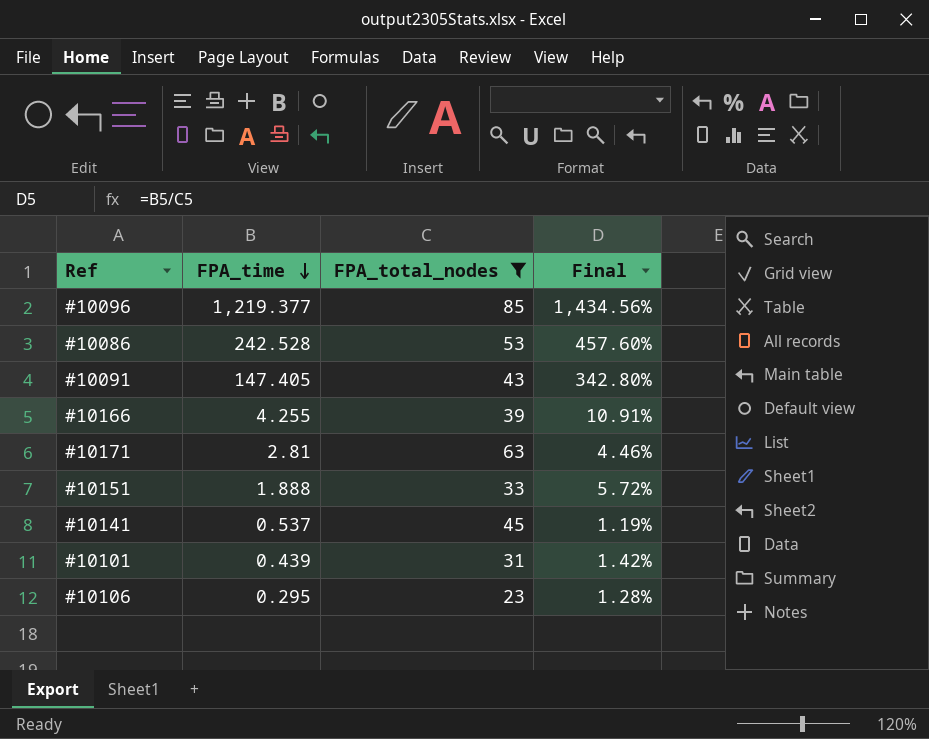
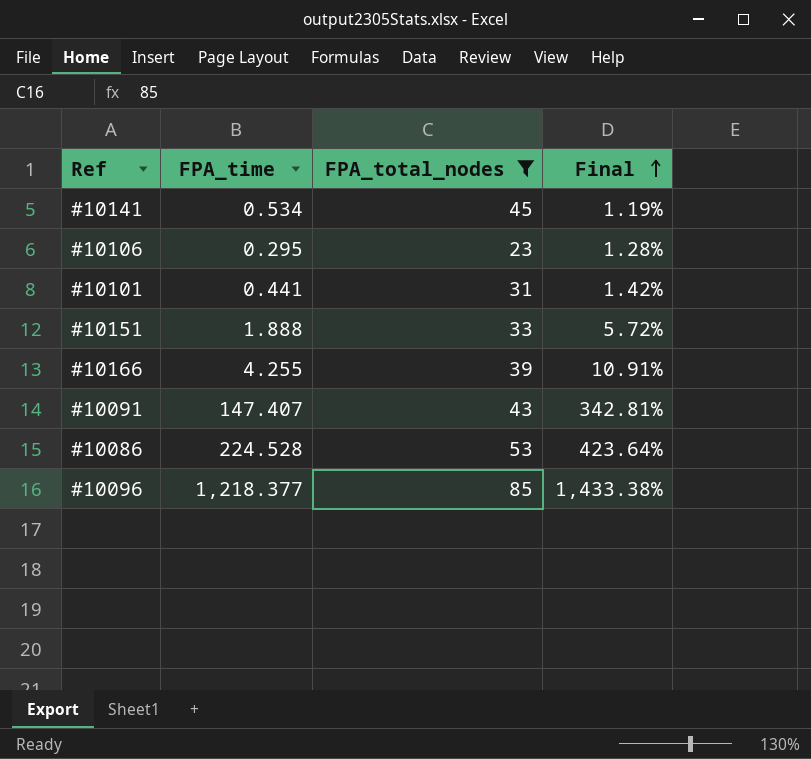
row order: FPA_time descending -> Final ascending
row #10171: 2.81 | 63 | 4.46% -> none
#10141 | FPA_time: 0.537 -> 0.534
#10101 | FPA_time: 0.439 -> 0.441
#10091 | FPA_time: 147.405 -> 147.407
#10091 | Final: 342.80% -> 342.81%
#10086 | FPA_time: 242.528 -> 224.528
#10086 | Final: 457.60% -> 423.64%
#10096 | FPA_time: 1,219.377 -> 1,218.377
#10096 | Final: 1,434.56% -> 1,433.38%

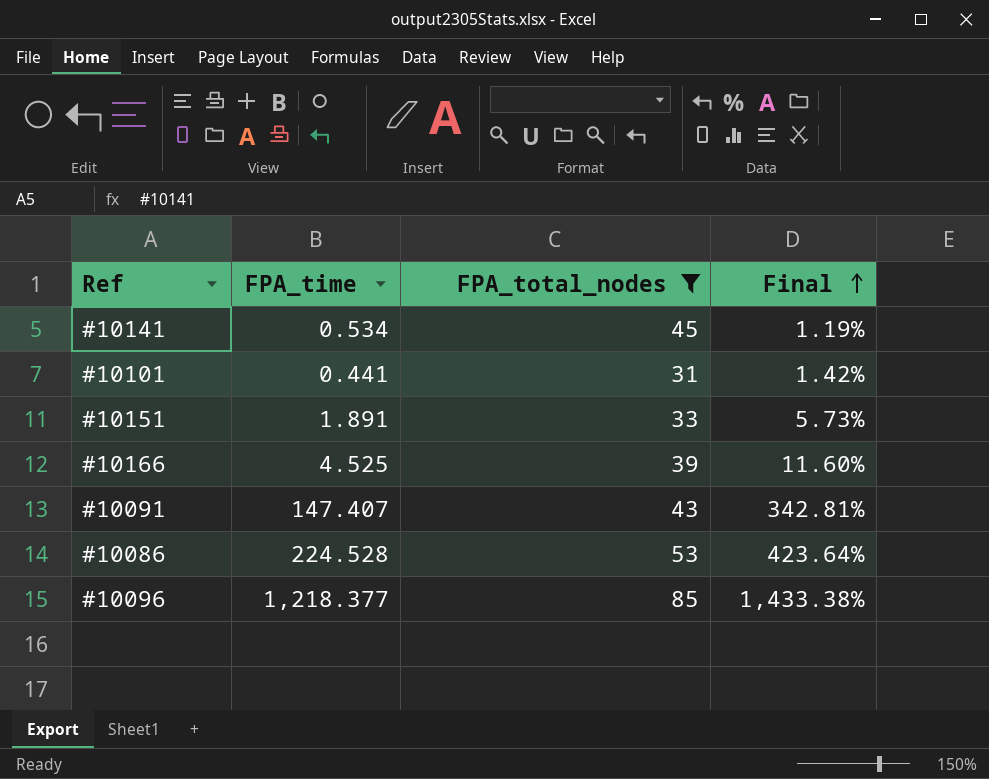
row #10106: 0.295 | 23 | 1.28% -> none
#10151 | FPA_time: 1.888 -> 1.891
#10151 | Final: 5.72% -> 5.73%
#10166 | FPA_time: 4.255 -> 4.525
#10166 | Final: 10.91% -> 11.60%

